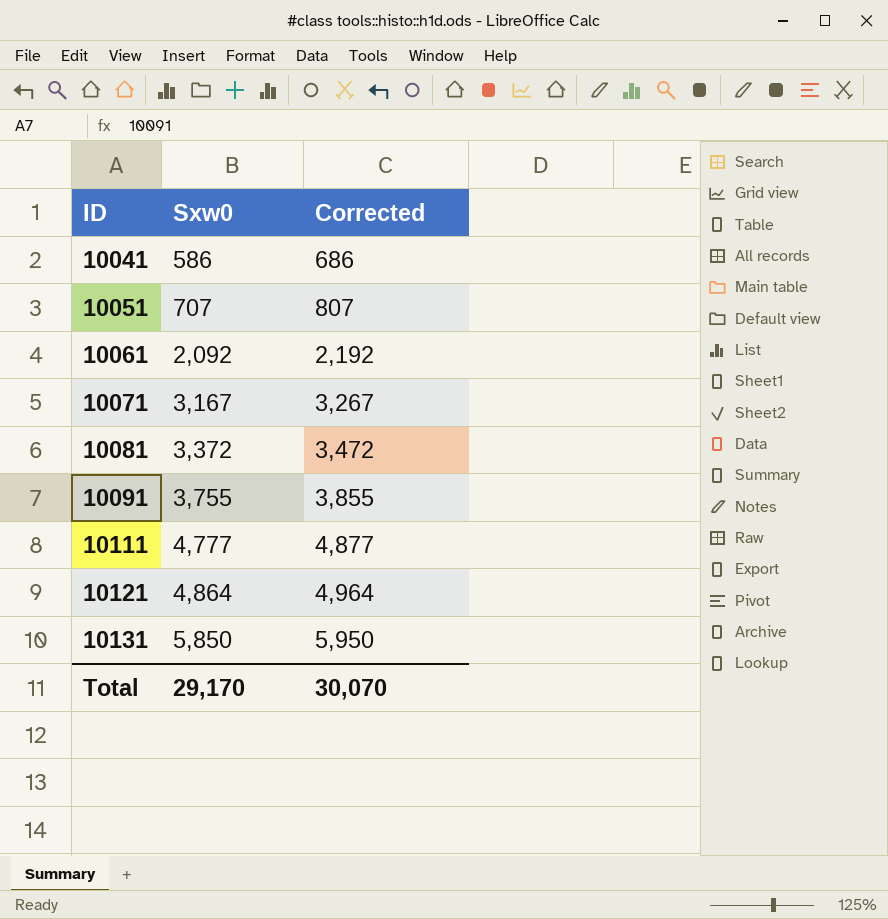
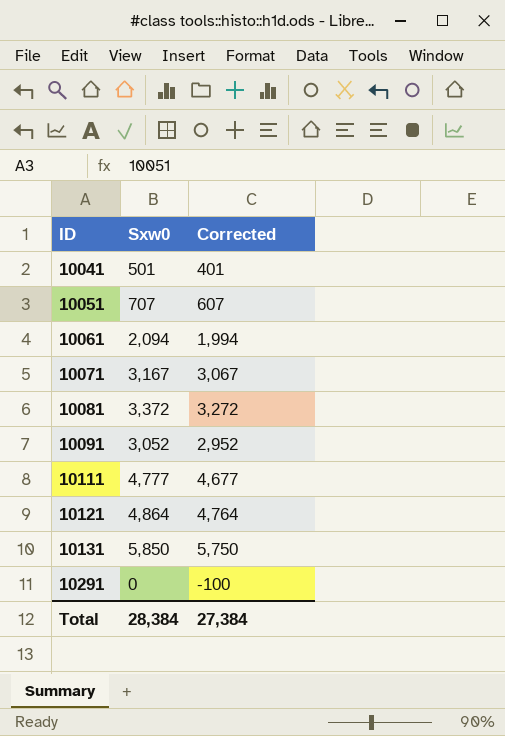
column Corrected | formula: [Sxw0] + 100 -> [Sxw0] - 100
10041 | Sxw0: 586 -> 501
10061 | Sxw0: 2,092 -> 2,094
10091 | Sxw0: 3,755 -> 3,052
row 10291: none -> 0 | -100
Total | Sxw0: 29,170 -> 28,384
Total | Corrected: 30,070 -> 27,384

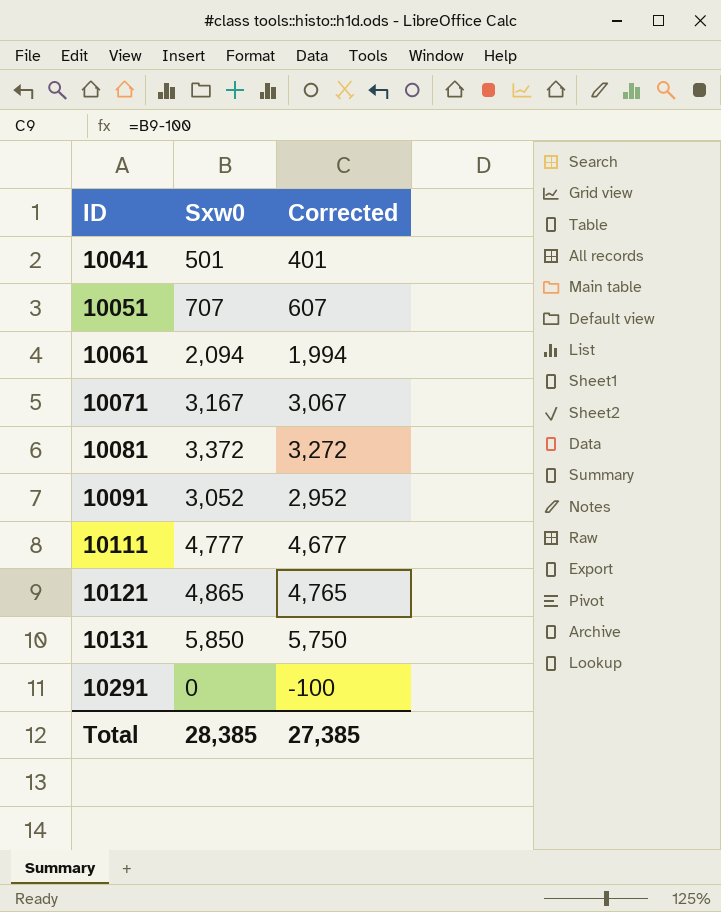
10121 | Sxw0: 4,864 -> 4,865
10121 | Corrected: 4,764 -> 4,765
Total | Sxw0: 28,384 -> 28,385
Total | Corrected: 27,384 -> 27,385

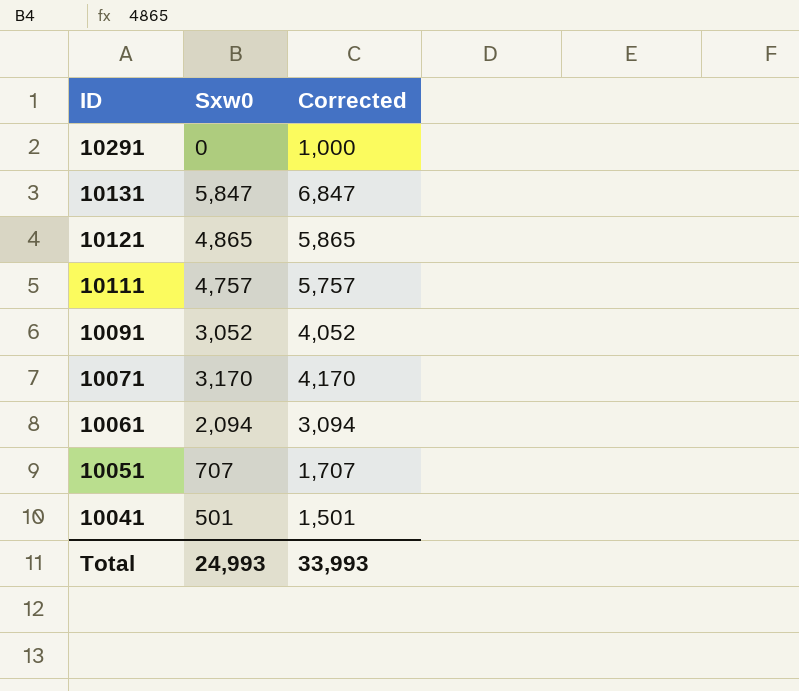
row order: ID ascending -> ID descending
column Corrected | formula: [Sxw0] - 100 -> [Sxw0] + 1000
row 10081: 3,372 | 3,272 -> none
10131 | Sxw0: 5,850 -> 5,847
10111 | Sxw0: 4,777 -> 4,757
10071 | Sxw0: 3,167 -> 3,170
Total | Sxw0: 28,385 -> 24,993
Total | Corrected: 27,385 -> 33,993

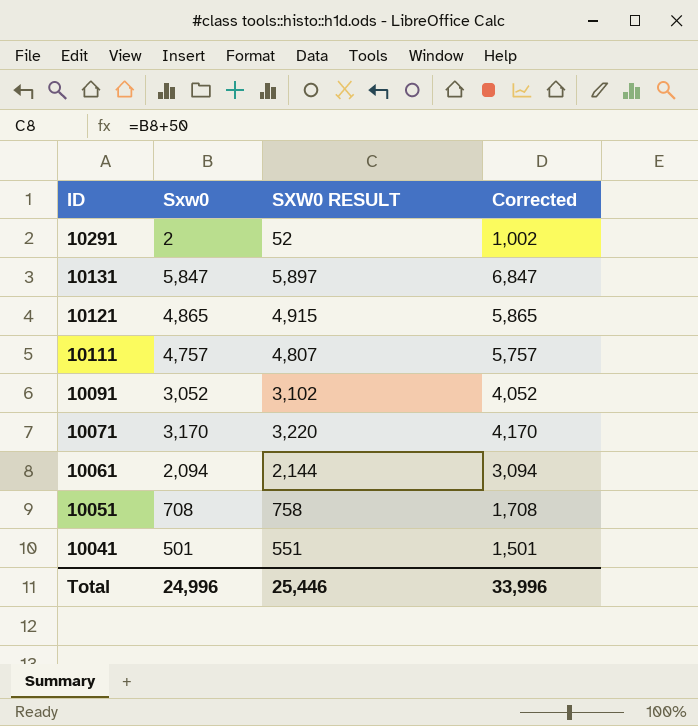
column SXW0 RESULT | formula: none -> [Sxw0] + 50
10291 | Sxw0: 0 -> 2
10291 | Corrected: 1,000 -> 1,002
10051 | Sxw0: 707 -> 708
10051 | Corrected: 1,707 -> 1,708
Total | Sxw0: 24,993 -> 24,996
Total | Corrected: 33,993 -> 33,996

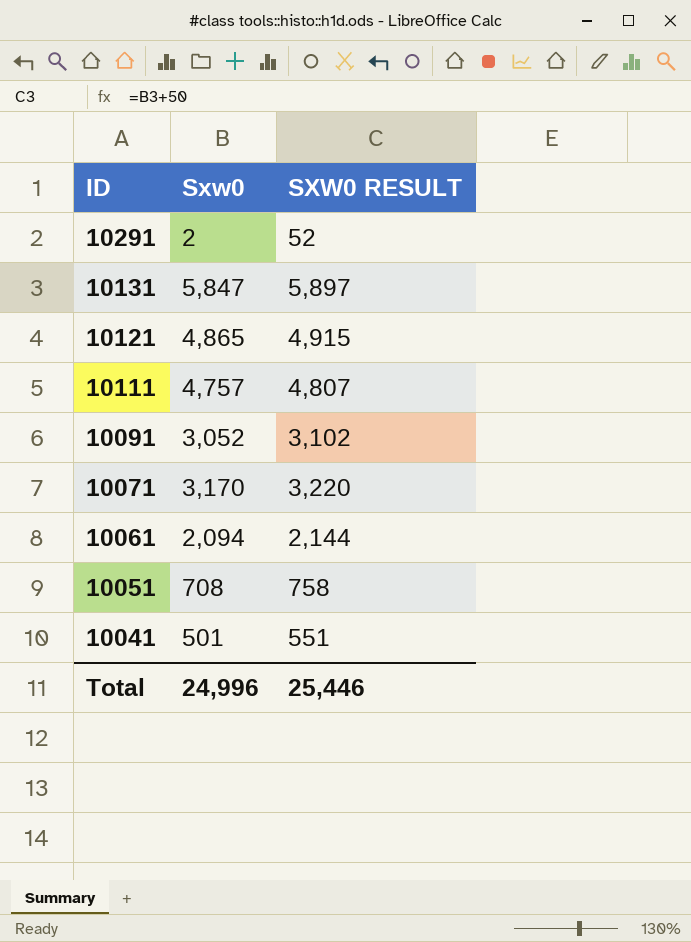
column Corrected | formula: [Sxw0] + 1000 -> none

